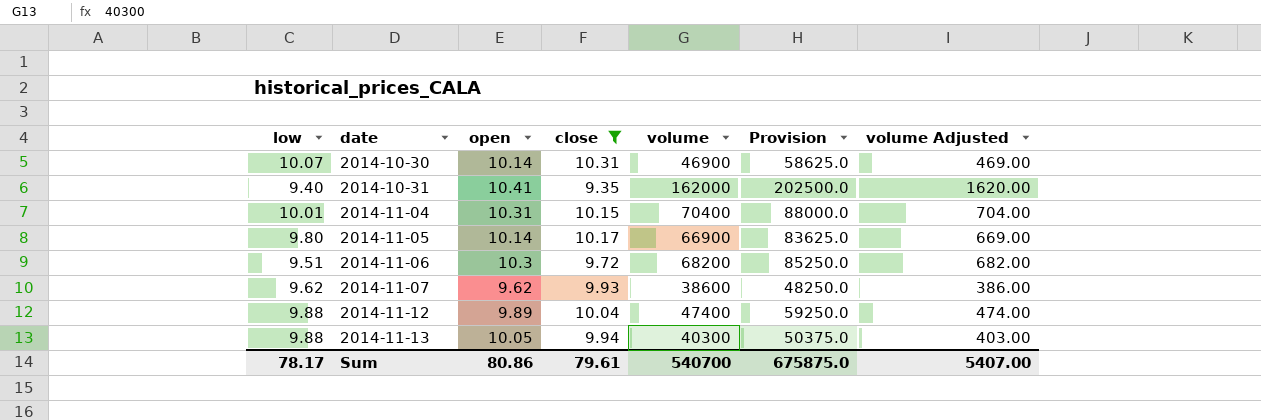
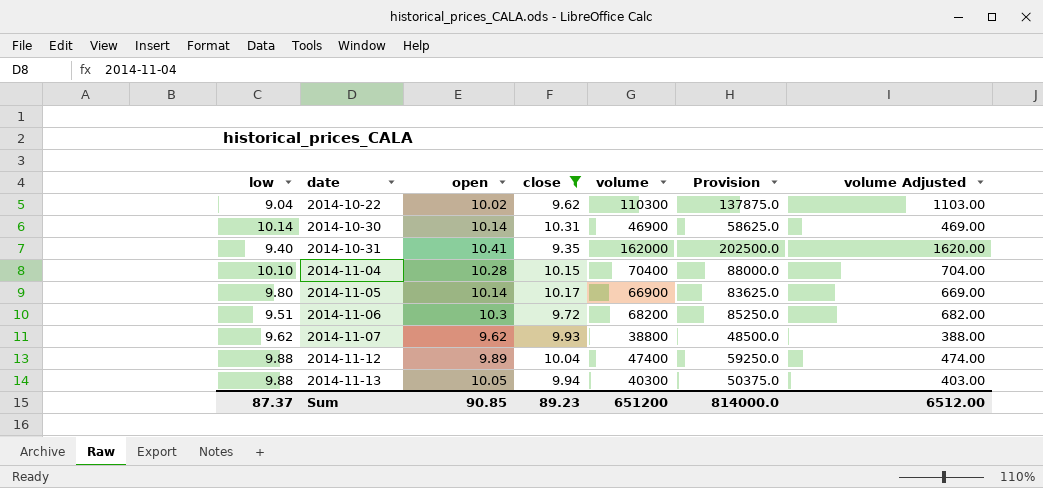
row 2014-10-22: none -> 9.04 | 10.02 | 9.62 | 110300 | 137875.0 | 1103.00
2014-10-30 | low: 10.07 -> 10.14
2014-11-04 | low: 10.01 -> 10.10
2014-11-04 | open: 10.31 -> 10.28
2014-11-07 | volume: 38600 -> 38800
2014-11-07 | Provision: 48250.0 -> 48500.0
2014-11-07 | volume Adjusted: 386.00 -> 388.00
Sum | low: 78.17 -> 87.37
Sum | open: 80.86 -> 90.85
Sum | close: 79.61 -> 89.23
Sum | volume: 540700 -> 651200
Sum | Provision: 675875.0 -> 814000.0
Sum | volume Adjusted: 5407.00 -> 6512.00

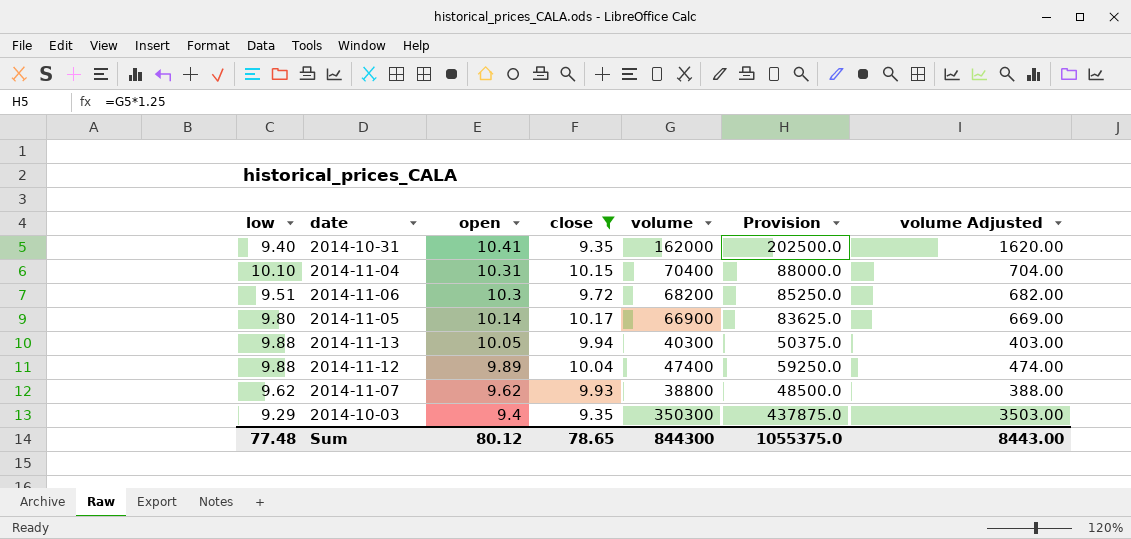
row order: date ascending -> open descending
row 2014-10-22: 9.04 | 10.02 | 9.62 | 110300 | 137875.0 | 1103.00 -> none
row 2014-10-30: 10.14 | 10.14 | 10.31 | 46900 | 58625.0 | 469.00 -> none
2014-11-04 | open: 10.28 -> 10.31
row 2014-10-03: none -> 9.29 | 9.4 | 9.35 | 350300 | 437875.0 | 3503.00
Sum | low: 87.37 -> 77.48
Sum | open: 90.85 -> 80.12
Sum | close: 89.23 -> 78.65
Sum | volume: 651200 -> 844300
Sum | Provision: 814000.0 -> 1055375.0
Sum | volume Adjusted: 6512.00 -> 8443.00

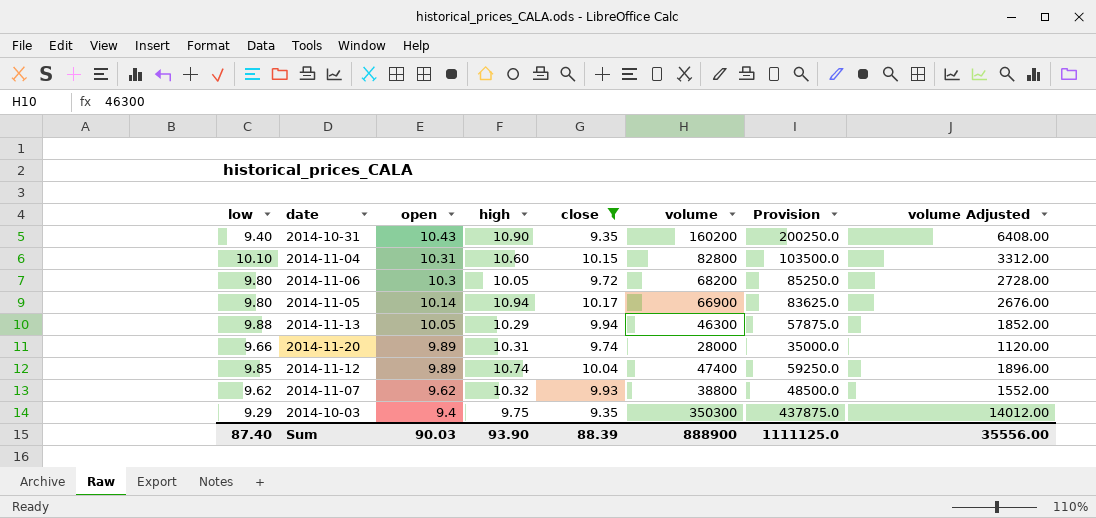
column high | position: none -> 4
column volume Adjusted | formula: [volume] * 0.01 -> [volume] * 0.04
2014-10-31 | open: 10.41 -> 10.43
2014-10-31 | volume: 162000 -> 160200
2014-10-31 | Provision: 202500.0 -> 200250.0
2014-11-04 | volume: 70400 -> 82800
2014-11-04 | Provision: 88000.0 -> 103500.0
2014-11-06 | low: 9.51 -> 9.80
2014-11-13 | volume: 40300 -> 46300
2014-11-13 | Provision: 50375.0 -> 57875.0
row 2014-11-20: none -> 9.66 | 9.89 | 10.31 | 9.74 | 28000 | 35000.0 | 1120.00
2014-11-12 | low: 9.88 -> 9.85
Sum | low: 77.48 -> 87.40
Sum | open: 80.12 -> 90.03
Sum | close: 78.65 -> 88.39
Sum | volume: 844300 -> 888900
Sum | Provision: 1055375.0 -> 1111125.0
Sum | volume Adjusted: 8443.00 -> 35556.00

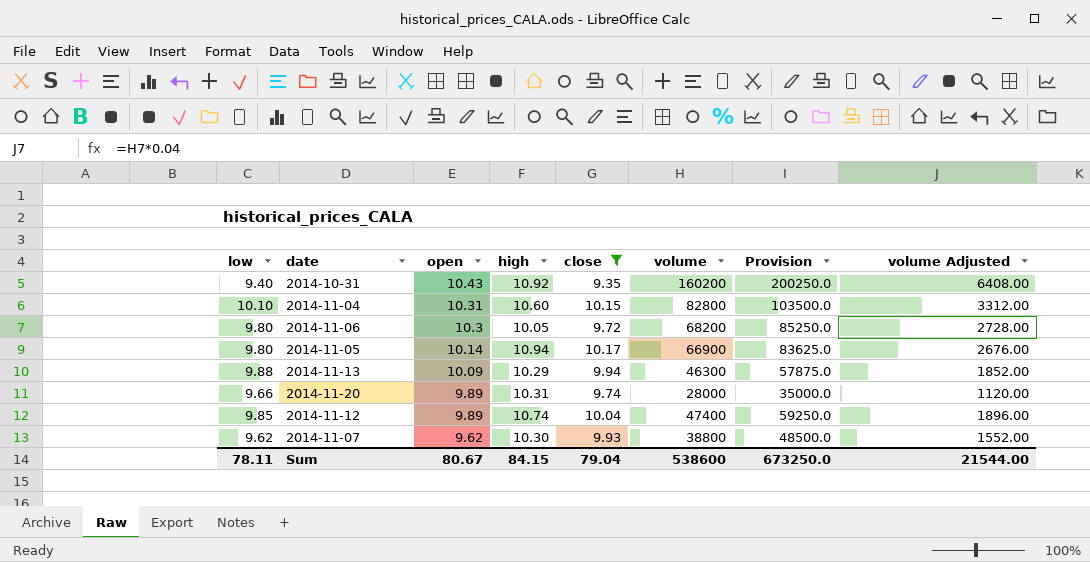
row 2014-10-03: 9.29 | 9.4 | 9.75 | 9.35 | 350300 | 437875.0 | 14012.00 -> none
2014-10-31 | high: 10.90 -> 10.92
2014-11-13 | open: 10.05 -> 10.09
2014-11-07 | high: 10.32 -> 10.30
Sum | low: 87.40 -> 78.11
Sum | open: 90.03 -> 80.67
Sum | high: 93.90 -> 84.15
Sum | close: 88.39 -> 79.04
Sum | volume: 888900 -> 538600
Sum | Provision: 1111125.0 -> 673250.0
Sum | volume Adjusted: 35556.00 -> 21544.00

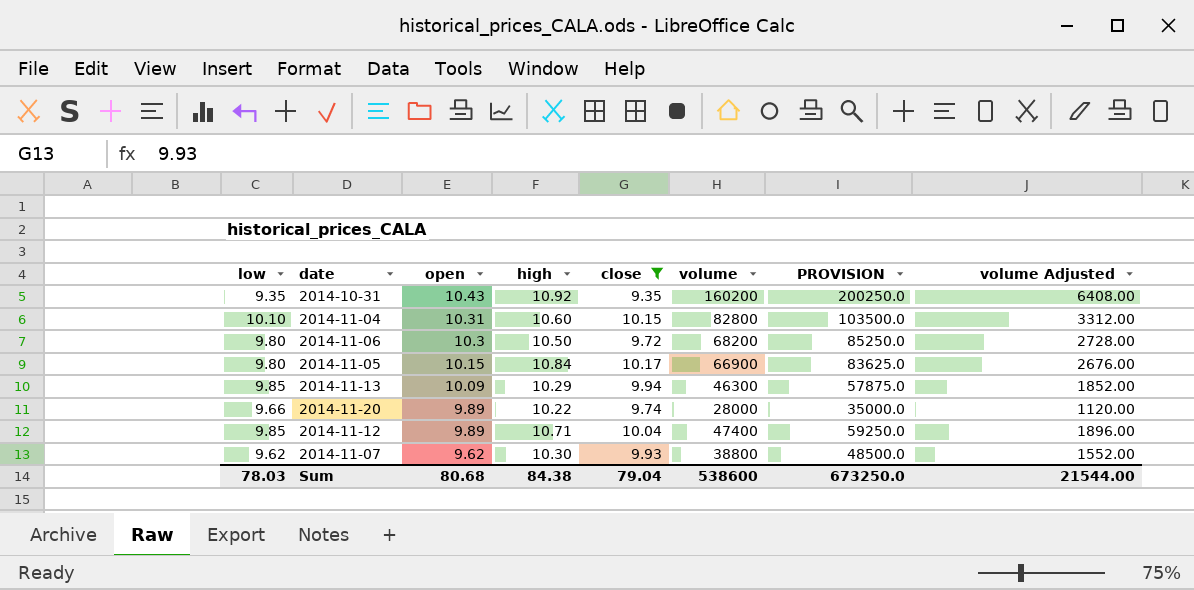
column name: Provision -> PROVISION
2014-10-31 | low: 9.40 -> 9.35
2014-11-06 | high: 10.05 -> 10.50
2014-11-05 | open: 10.14 -> 10.15
2014-11-05 | high: 10.94 -> 10.84
2014-11-13 | low: 9.88 -> 9.85
2014-11-20 | high: 10.31 -> 10.22
2014-11-12 | high: 10.74 -> 10.71
Sum | low: 78.11 -> 78.03
Sum | open: 80.67 -> 80.68
Sum | high: 84.15 -> 84.38

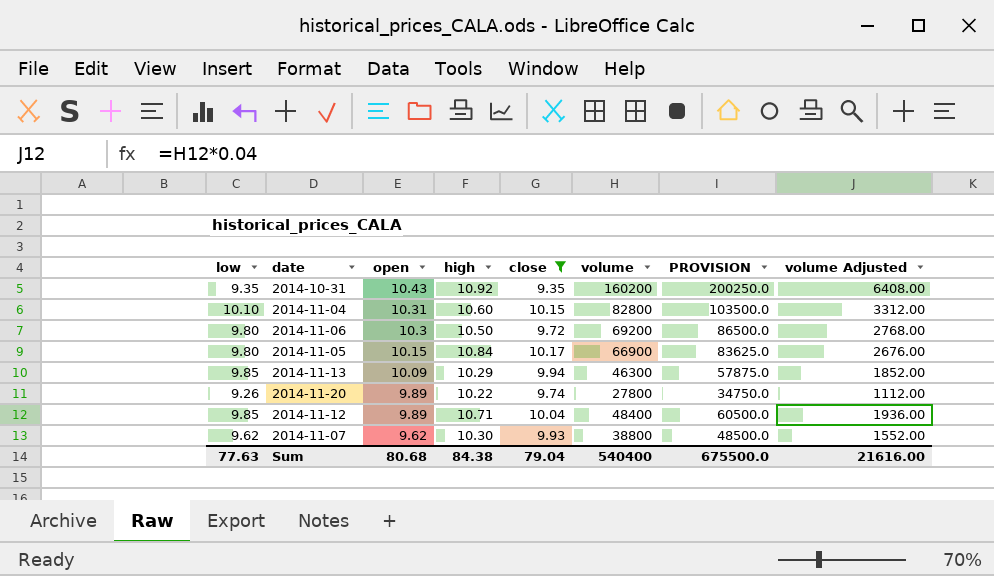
2014-11-06 | volume: 68200 -> 69200
2014-11-06 | PROVISION: 85250.0 -> 86500.0
2014-11-06 | volume Adjusted: 2728.00 -> 2768.00
2014-11-20 | low: 9.66 -> 9.26
2014-11-20 | volume: 28000 -> 27800
2014-11-20 | PROVISION: 35000.0 -> 34750.0
2014-11-20 | volume Adjusted: 1120.00 -> 1112.00
2014-11-12 | volume: 47400 -> 48400
2014-11-12 | PROVISION: 59250.0 -> 60500.0
2014-11-12 | volume Adjusted: 1896.00 -> 1936.00
Sum | low: 78.03 -> 77.63
Sum | volume: 538600 -> 540400
Sum | PROVISION: 673250.0 -> 675500.0
Sum | volume Adjusted: 21544.00 -> 21616.00

